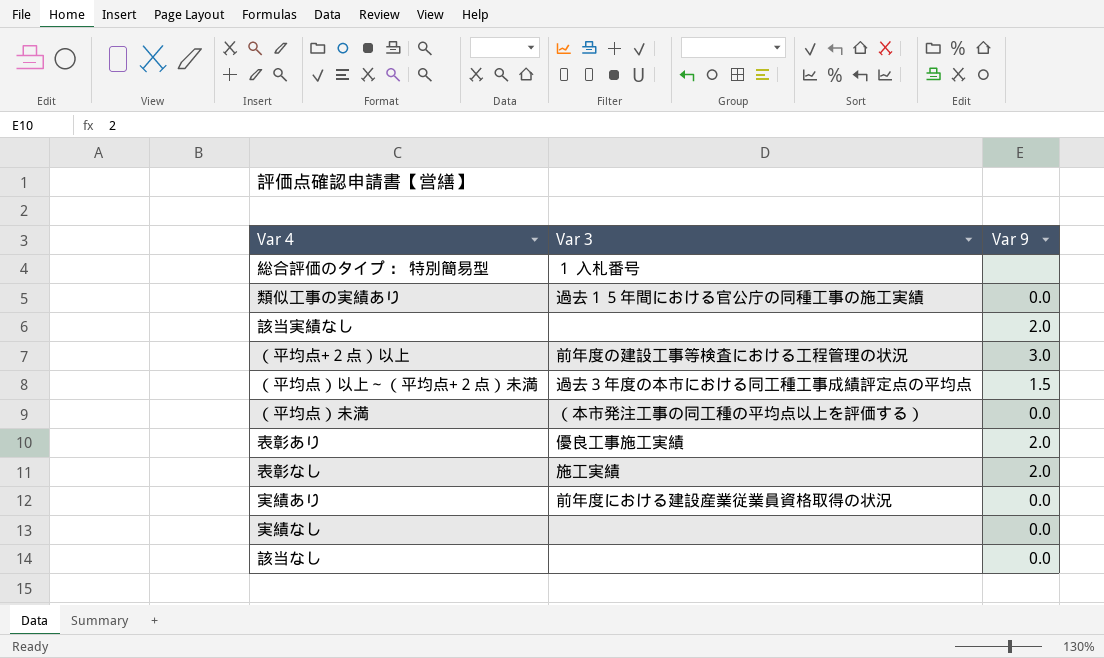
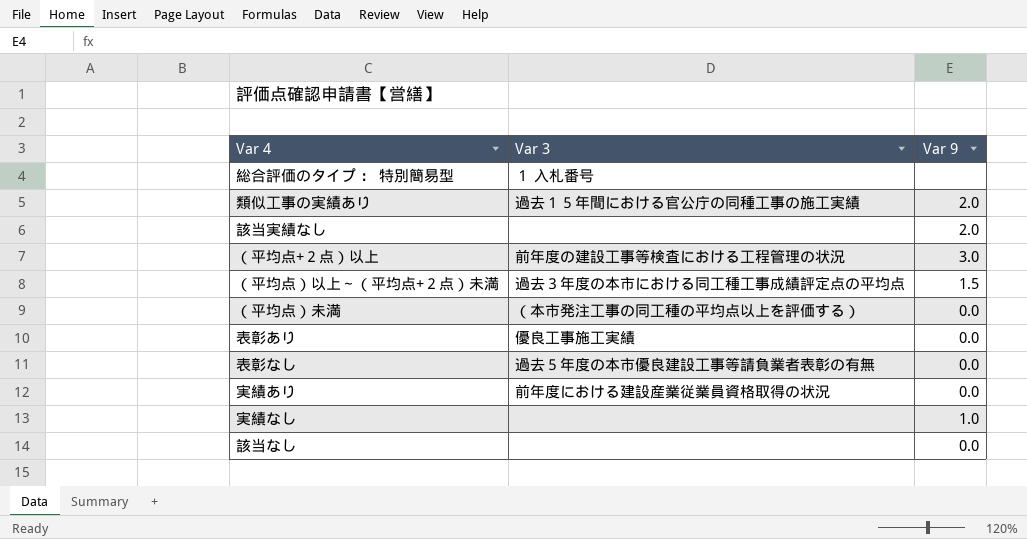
類似工事の実績あり | Var 9: 0.0 -> 2.0
表彰あり | Var 9: 2.0 -> 0.0
表彰なし | Var 3: 施工実績 -> 過去５年度の本市優良建設工事等請負業者表彰の有無
表彰なし | Var 9: 2.0 -> 0.0
実績なし | Var 9: 0.0 -> 1.0

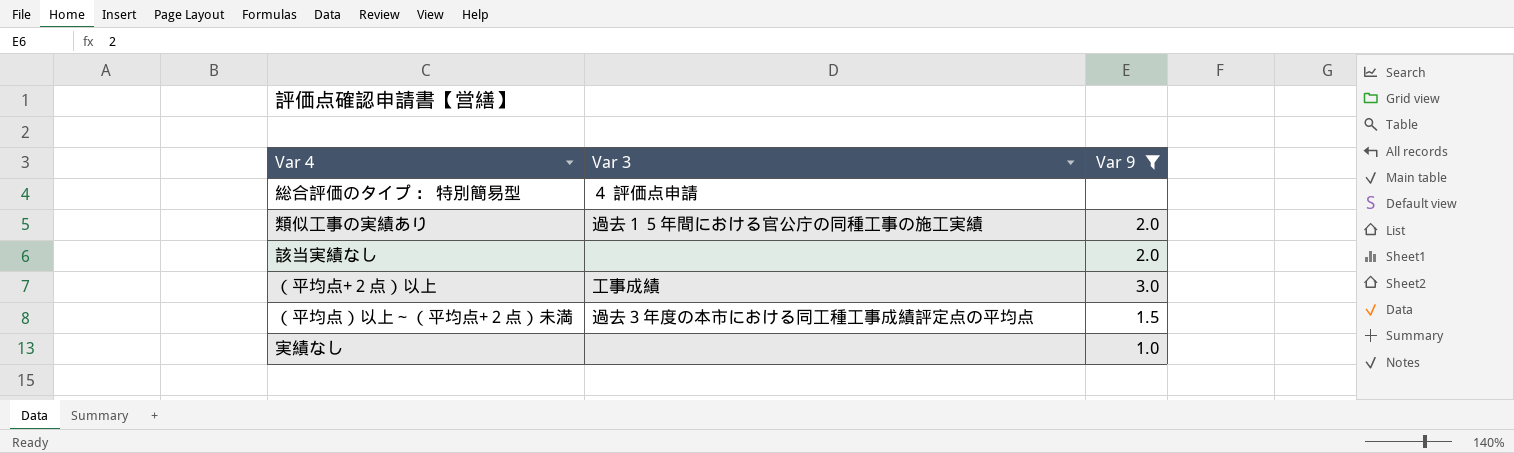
filter: none -> Var 9 != 0.0
総合評価のタイプ ： 特別簡易型 | Var 3: １ 入札番号 -> ４ 評価点申請
（平均点+２点）以上 | Var 3: 前年度の建設工事等検査における工程管理の状況 -> 工事成績

